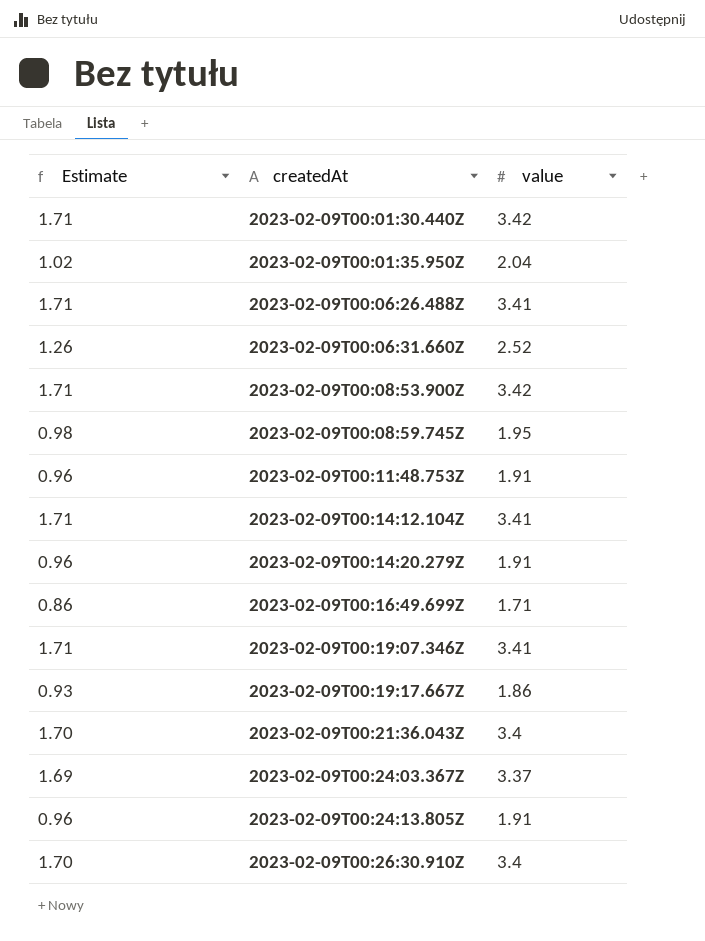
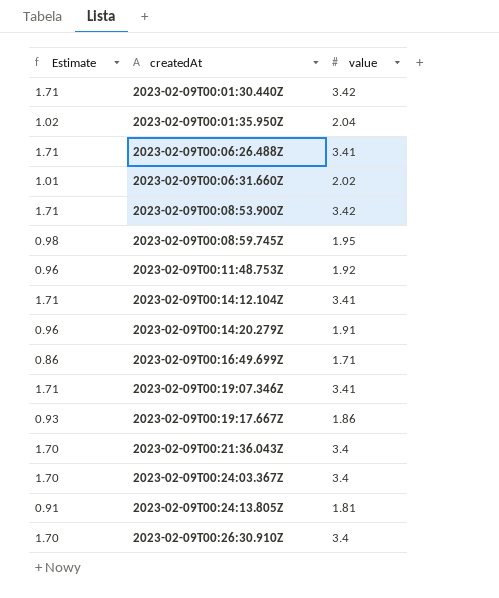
2023-02-09T00:06:31.660Z | Estimate: 1.26 -> 1.01
2023-02-09T00:06:31.660Z | value: 2.52 -> 2.02
2023-02-09T00:11:48.753Z | value: 1.91 -> 1.92
2023-02-09T00:24:03.367Z | Estimate: 1.69 -> 1.70
2023-02-09T00:24:03.367Z | value: 3.37 -> 3.4
2023-02-09T00:24:13.805Z | Estimate: 0.96 -> 0.91
2023-02-09T00:24:13.805Z | value: 1.91 -> 1.81

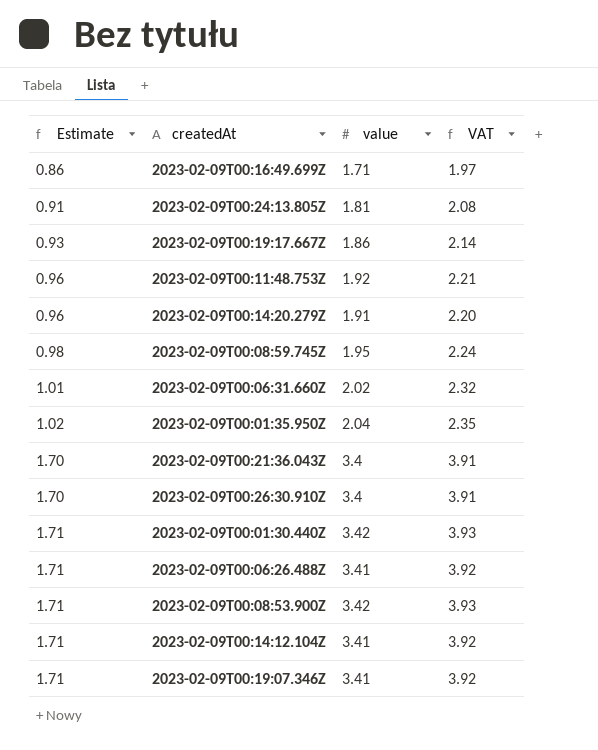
row order: createdAt ascending -> Estimate ascending
column VAT | formula: none -> [value] * 1.15
row 2023-02-09T00:24:03.367Z: 1.70 | 3.4 -> none

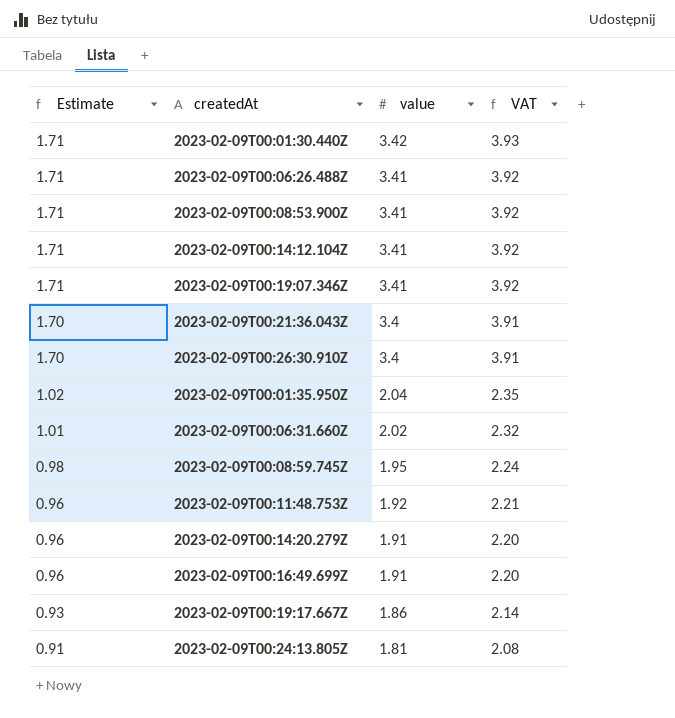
row order: Estimate ascending -> Estimate descending
2023-02-09T00:08:53.900Z | value: 3.42 -> 3.41
2023-02-09T00:08:53.900Z | VAT: 3.93 -> 3.92
2023-02-09T00:16:49.699Z | Estimate: 0.86 -> 0.96
2023-02-09T00:16:49.699Z | value: 1.71 -> 1.91
2023-02-09T00:16:49.699Z | VAT: 1.97 -> 2.20

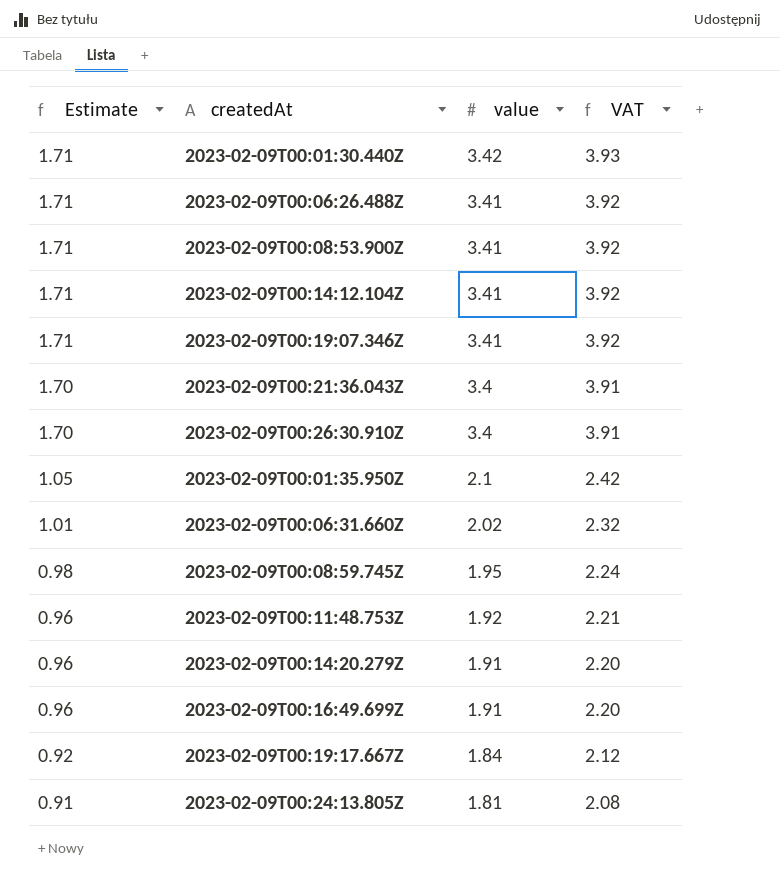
2023-02-09T00:01:35.950Z | Estimate: 1.02 -> 1.05
2023-02-09T00:01:35.950Z | value: 2.04 -> 2.1
2023-02-09T00:01:35.950Z | VAT: 2.35 -> 2.42
2023-02-09T00:19:17.667Z | Estimate: 0.93 -> 0.92
2023-02-09T00:19:17.667Z | value: 1.86 -> 1.84
2023-02-09T00:19:17.667Z | VAT: 2.14 -> 2.12

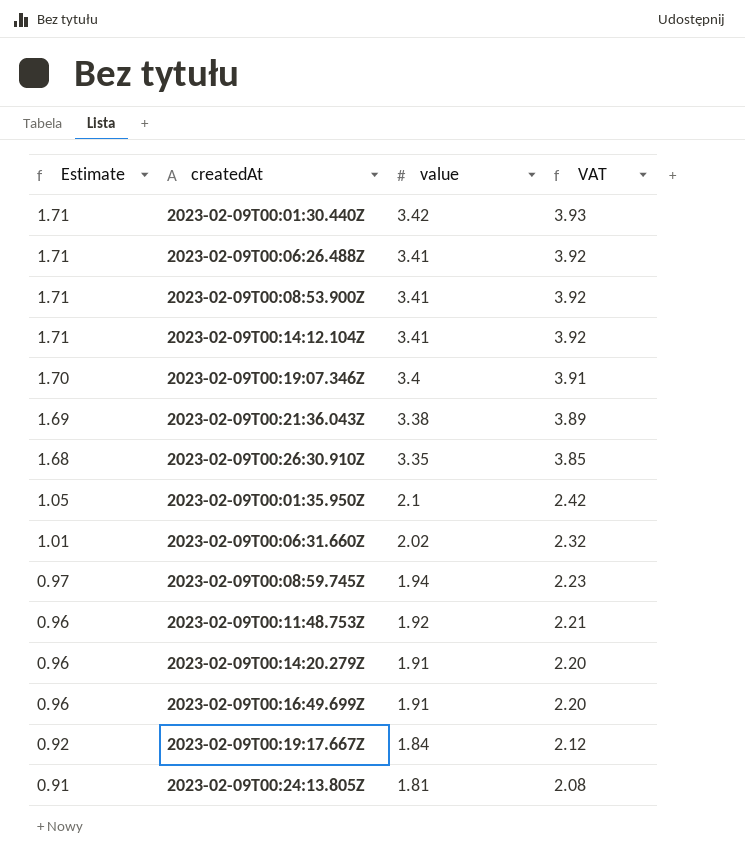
2023-02-09T00:19:07.346Z | Estimate: 1.71 -> 1.70
2023-02-09T00:19:07.346Z | value: 3.41 -> 3.4
2023-02-09T00:19:07.346Z | VAT: 3.92 -> 3.91
2023-02-09T00:21:36.043Z | Estimate: 1.70 -> 1.69
2023-02-09T00:21:36.043Z | value: 3.4 -> 3.38
2023-02-09T00:21:36.043Z | VAT: 3.91 -> 3.89
2023-02-09T00:26:30.910Z | Estimate: 1.70 -> 1.68
2023-02-09T00:26:30.910Z | value: 3.4 -> 3.35
2023-02-09T00:26:30.910Z | VAT: 3.91 -> 3.85
2023-02-09T00:08:59.745Z | Estimate: 0.98 -> 0.97
2023-02-09T00:08:59.745Z | value: 1.95 -> 1.94
2023-02-09T00:08:59.745Z | VAT: 2.24 -> 2.23

